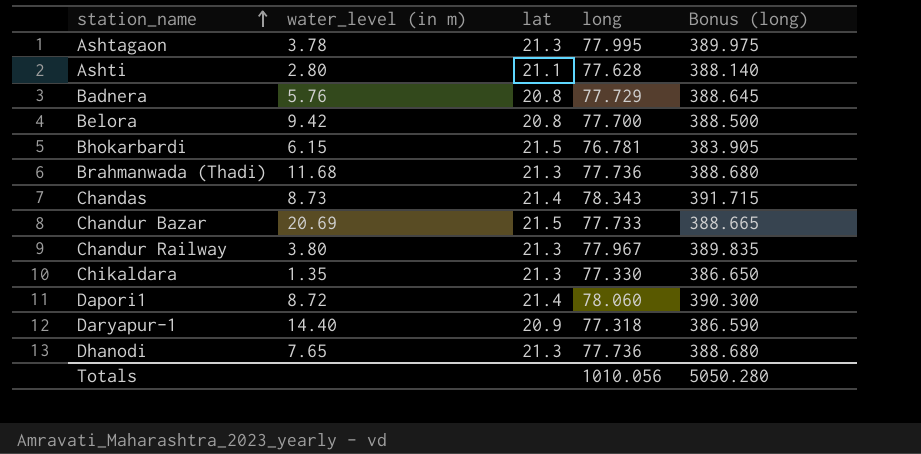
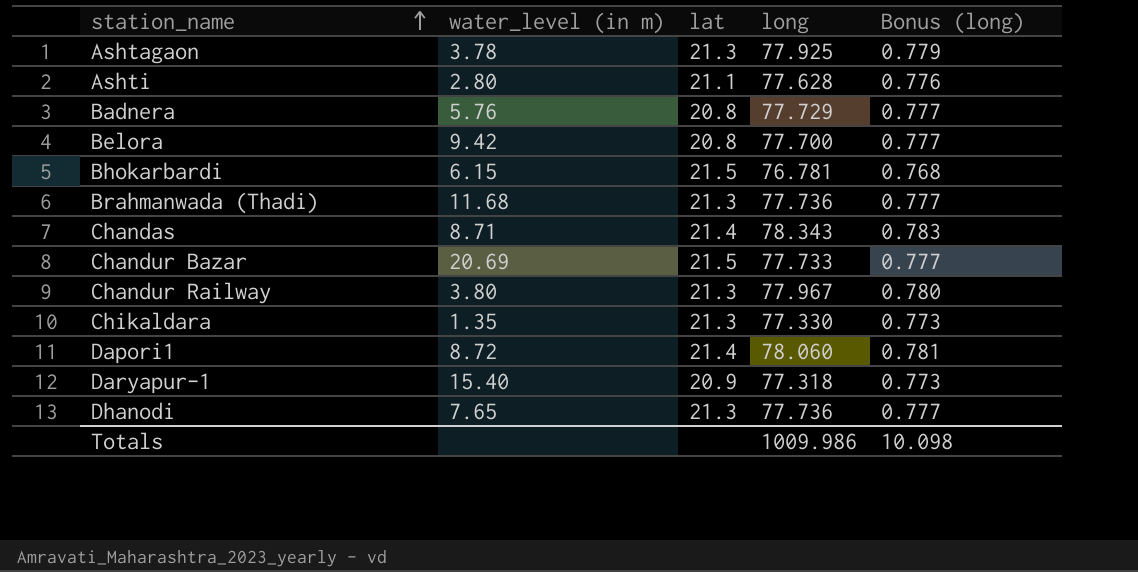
column Bonus (long) | formula: [long] * 5 -> [long] * 0.01
Ashtagaon | long: 77.995 -> 77.925
Chandas | water_level (in m): 8.73 -> 8.71
Daryapur-1 | water_level (in m): 14.40 -> 15.40
Totals | long: 1010.056 -> 1009.986
Totals | Bonus (long): 5050.280 -> 10.098

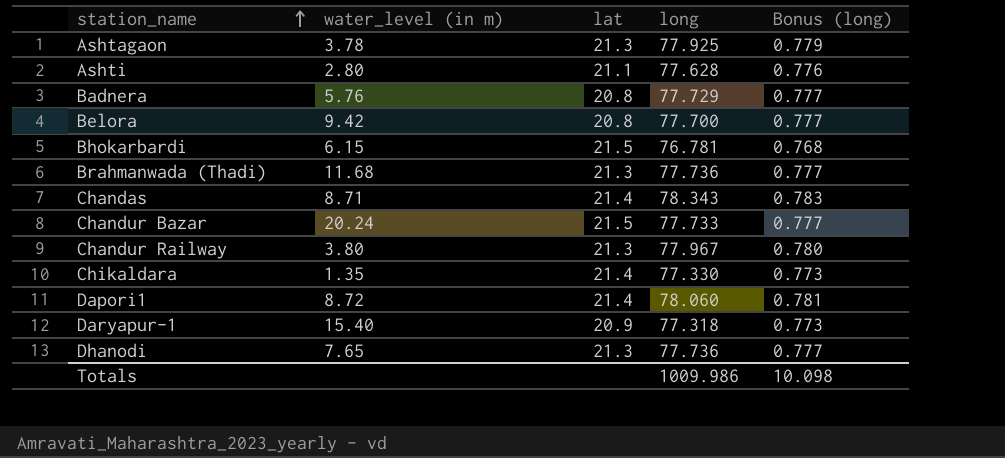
Chandur Bazar | water_level (in m): 20.69 -> 20.24
Chikaldara | lat: 21.3 -> 21.4

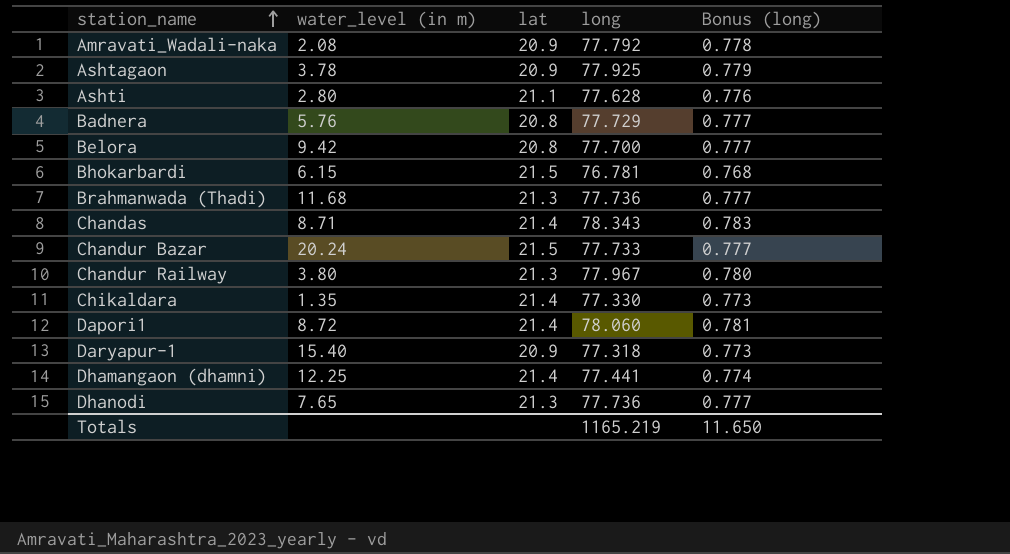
row Amravati_Wadali-naka: none -> 2.08 | 20.9 | 77.792 | 0.778
Ashtagaon | lat: 21.3 -> 20.9
row Dhamangaon (dhamni): none -> 12.25 | 21.4 | 77.441 | 0.774
Totals | long: 1009.986 -> 1165.219
Totals | Bonus (long): 10.098 -> 11.650

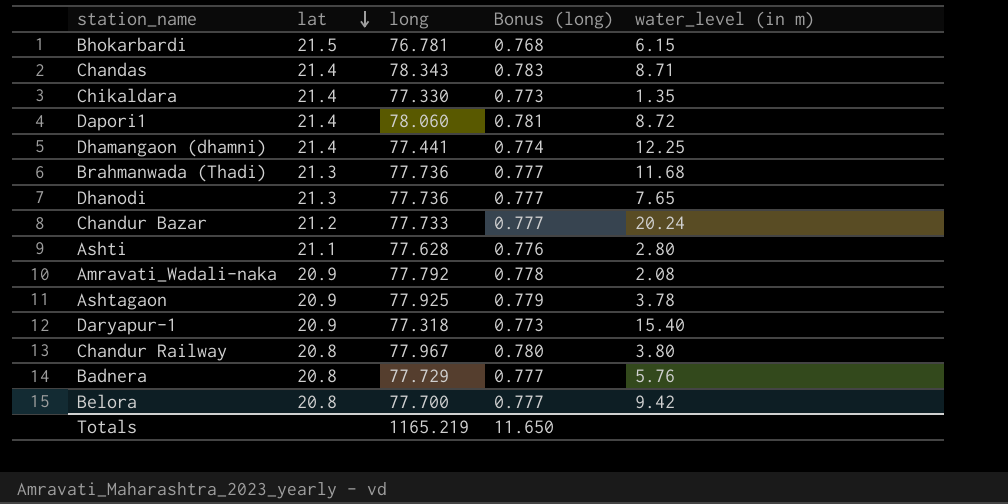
row order: station_name ascending -> lat descending
column water_level (in m) | position: 2 -> 5
Chandur Bazar | lat: 21.5 -> 21.2
Chandur Railway | lat: 21.3 -> 20.8

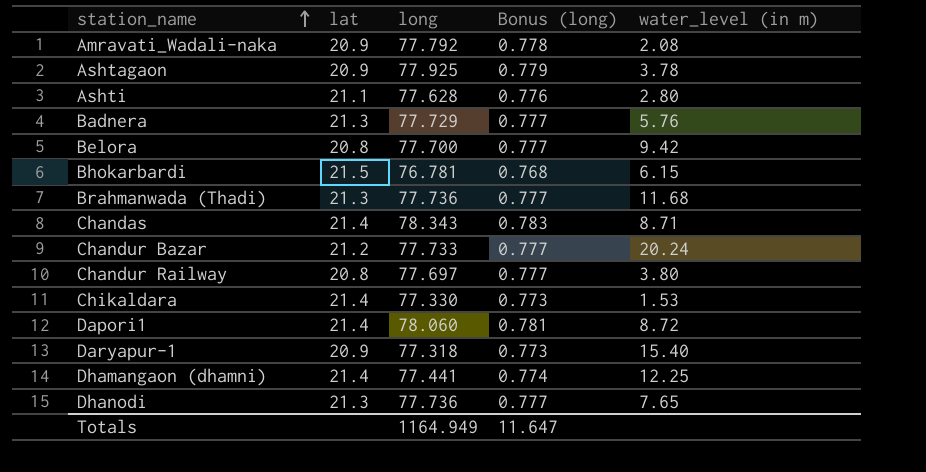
row order: lat descending -> station_name ascending
Badnera | lat: 20.8 -> 21.3
Chandur Railway | long: 77.967 -> 77.697
Chandur Railway | Bonus (long): 0.780 -> 0.777
Chikaldara | water_level (in m): 1.35 -> 1.53
Totals | long: 1165.219 -> 1164.949
Totals | Bonus (long): 11.650 -> 11.647

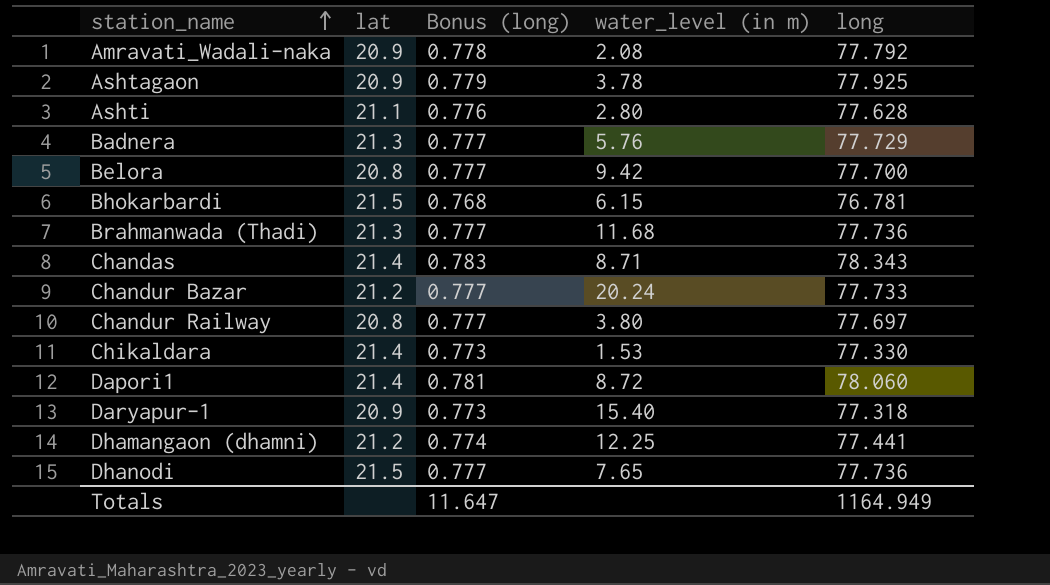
column long | position: 3 -> 5
Dhamangaon (dhamni) | lat: 21.4 -> 21.2
Dhanodi | lat: 21.3 -> 21.5

